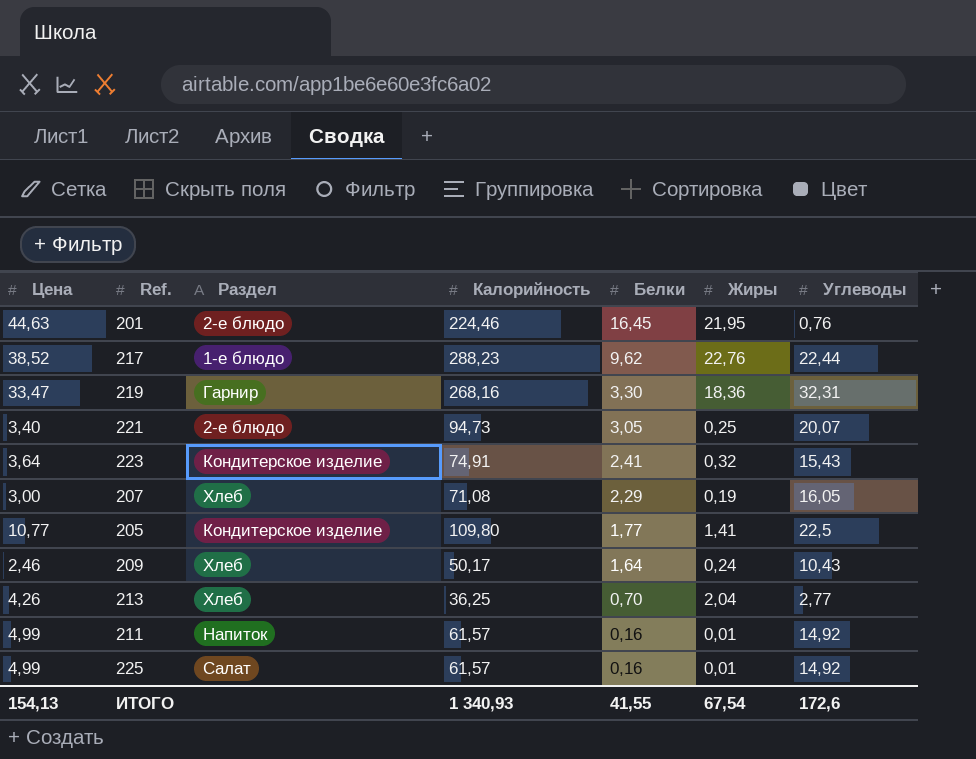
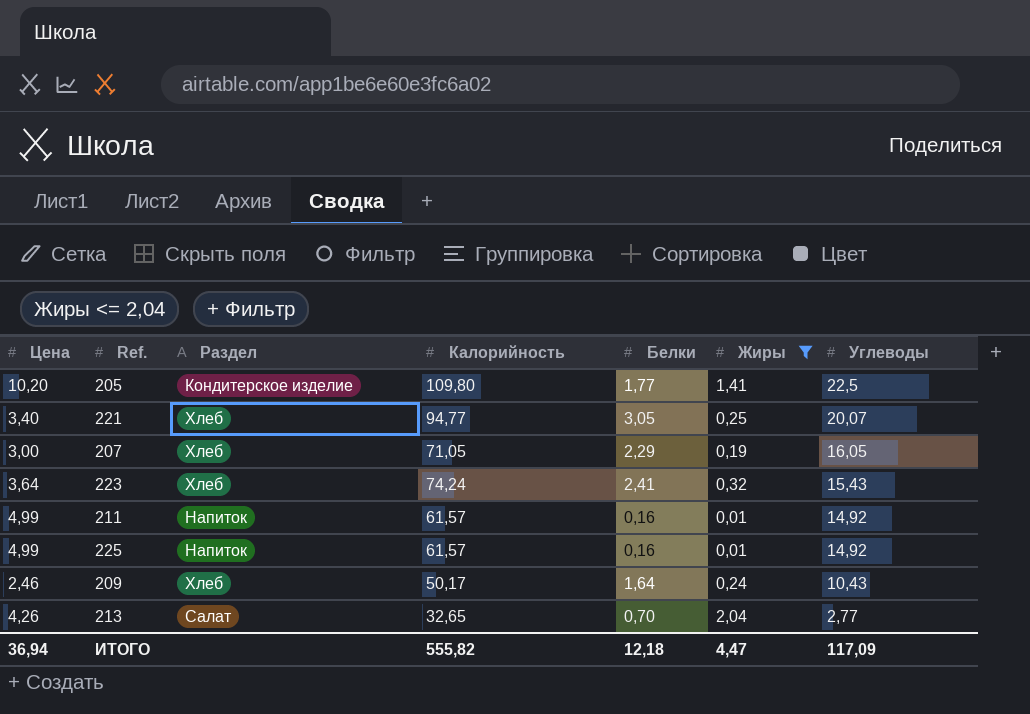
filter: none -> Жиры <= 2,04
row order: Белки descending -> Углеводы descending
205 | Цена: 10,77 -> 10,20
221 | Раздел: 2-е блюдо -> Хлеб
221 | Калорийность: 94,73 -> 94,77
207 | Калорийность: 71,08 -> 71,05
223 | Раздел: Кондитерское изделие -> Хлеб
223 | Калорийность: 74,91 -> 74,24
225 | Раздел: Салат -> Напиток
213 | Раздел: Хлеб -> Салат
213 | Калорийность: 36,25 -> 32,65
ИТОГО | Цена: 154,13 -> 36,94
ИТОГО | Калорийность: 1 340,93 -> 555,82
ИТОГО | Белки: 41,55 -> 12,18
ИТОГО | Жиры: 67,54 -> 4,47
ИТОГО | Углеводы: 172,6 -> 117,09

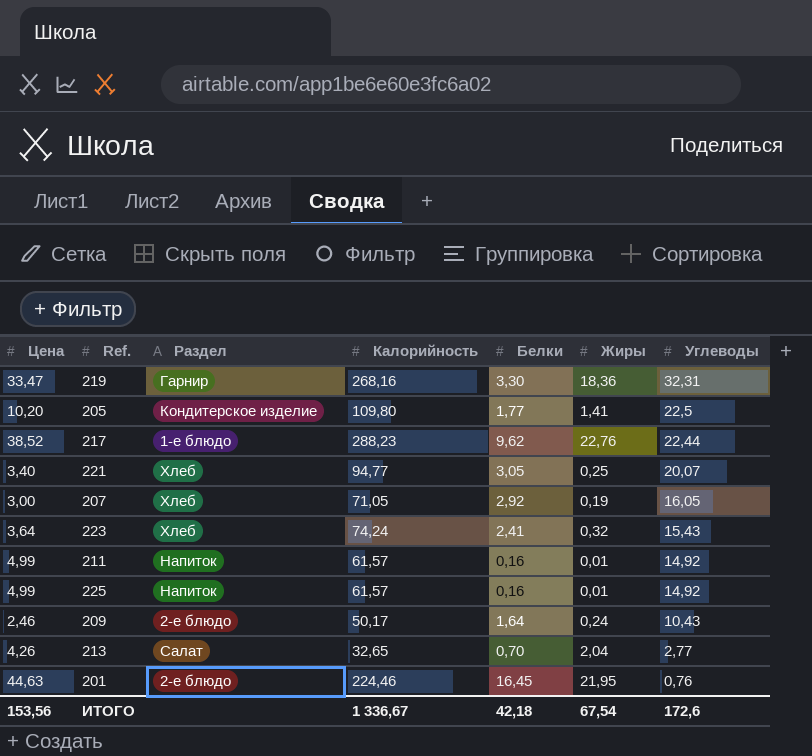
filter: Жиры <= 2,04 -> none
207 | Белки: 2,29 -> 2,92
209 | Раздел: Хлеб -> 2-е блюдо
ИТОГО | Цена: 36,94 -> 153,56
ИТОГО | Калорийность: 555,82 -> 1 336,67
ИТОГО | Белки: 12,18 -> 42,18
ИТОГО | Жиры: 4,47 -> 67,54
ИТОГО | Углеводы: 117,09 -> 172,6

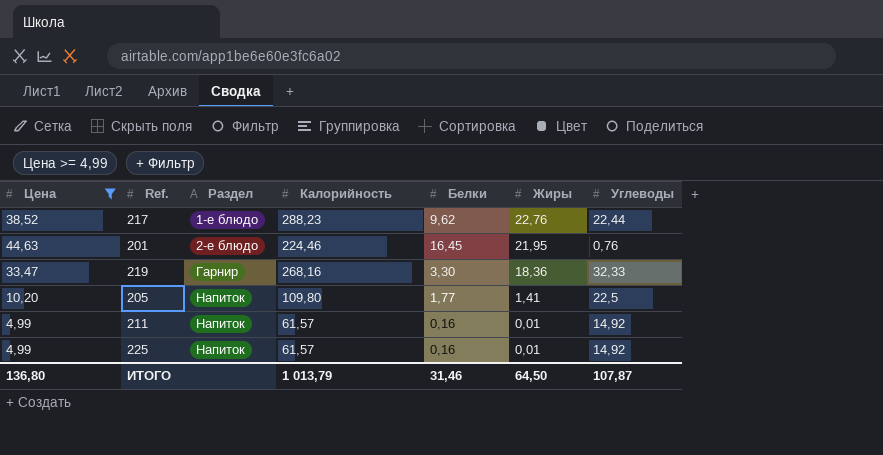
filter: none -> Цена >= 4,99
row order: Углеводы descending -> Раздел ascending
219 | Углеводы: 32,31 -> 32,33
205 | Раздел: Кондитерское изделие -> Напиток
ИТОГО | Цена: 153,56 -> 136,80
ИТОГО | Калорийность: 1 336,67 -> 1 013,79
ИТОГО | Белки: 42,18 -> 31,46
ИТОГО | Жиры: 67,54 -> 64,50
ИТОГО | Углеводы: 172,6 -> 107,87

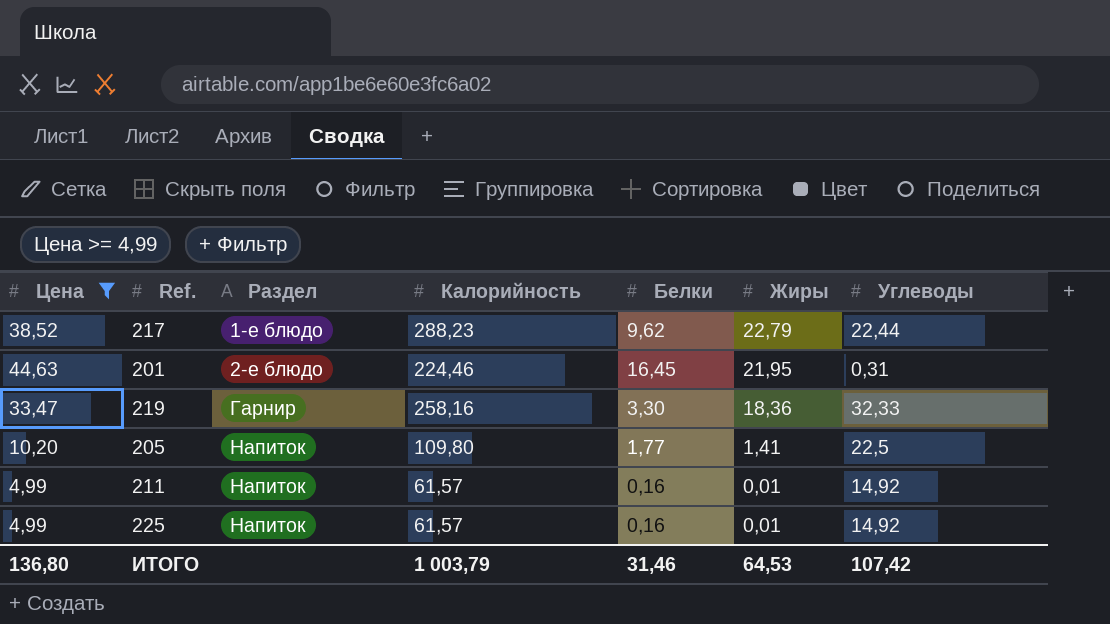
217 | Жиры: 22,76 -> 22,79
201 | Углеводы: 0,76 -> 0,31
219 | Калорийность: 268,16 -> 258,16
ИТОГО | Калорийность: 1 013,79 -> 1 003,79
ИТОГО | Жиры: 64,50 -> 64,53
ИТОГО | Углеводы: 107,87 -> 107,42

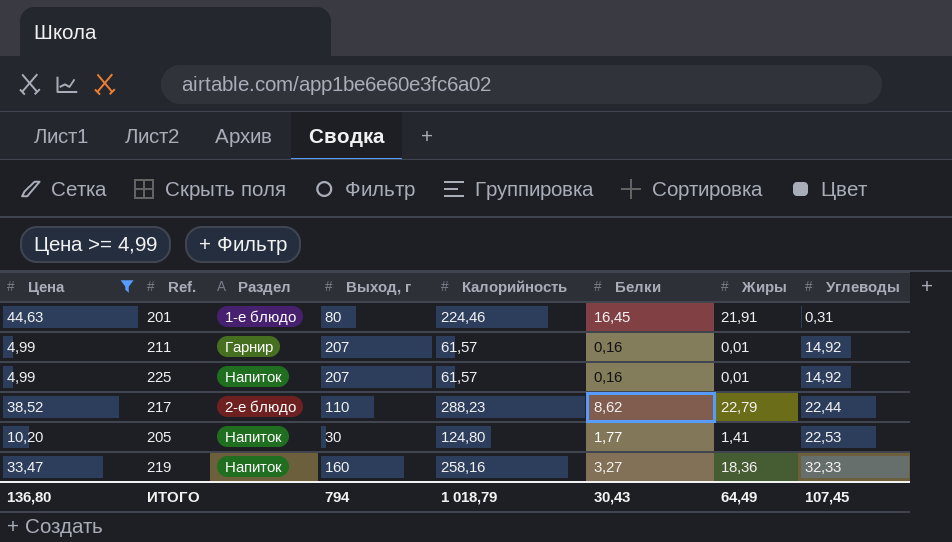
row order: Раздел ascending -> Углеводы ascending
column Выход, г | position: none -> 4
201 | Раздел: 2-е блюдо -> 1-е блюдо
201 | Жиры: 21,95 -> 21,91
211 | Раздел: Напиток -> Гарнир
217 | Раздел: 1-е блюдо -> 2-е блюдо
217 | Белки: 9,62 -> 8,62
205 | Калорийность: 109,80 -> 124,80
205 | Углеводы: 22,5 -> 22,53
219 | Раздел: Гарнир -> Напиток
219 | Белки: 3,30 -> 3,27
ИТОГО | Калорийность: 1 003,79 -> 1 018,79
ИТОГО | Белки: 31,46 -> 30,43
ИТОГО | Жиры: 64,53 -> 64,49
ИТОГО | Углеводы: 107,42 -> 107,45

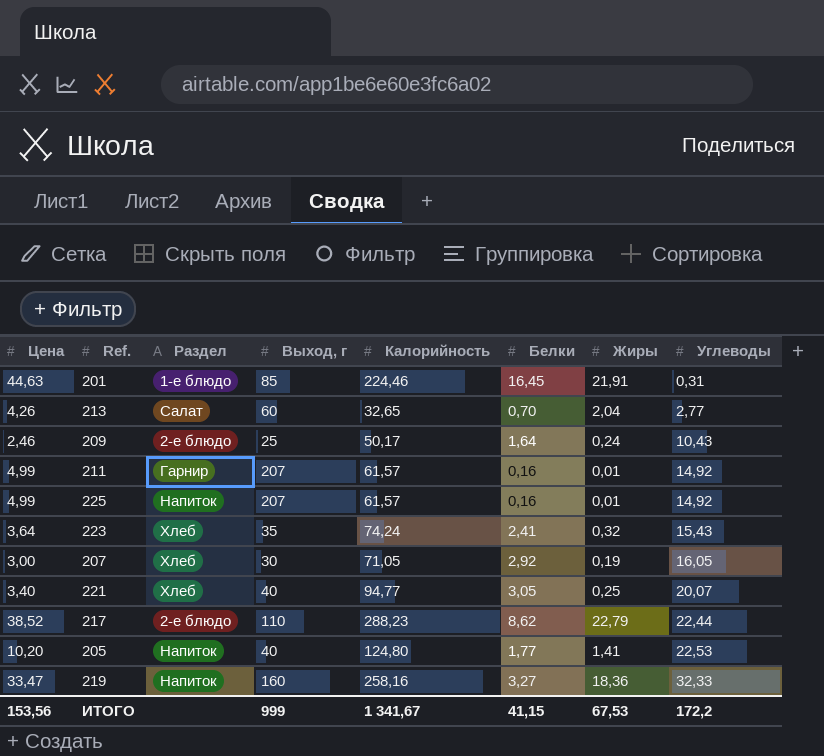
filter: Цена >= 4,99 -> none
201 | Выход, г: 80 -> 85
205 | Выход, г: 30 -> 40
ИТОГО | Цена: 136,80 -> 153,56
ИТОГО | Выход, г: 794 -> 999
ИТОГО | Калорийность: 1 018,79 -> 1 341,67
ИТОГО | Белки: 30,43 -> 41,15
ИТОГО | Жиры: 64,49 -> 67,53
ИТОГО | Углеводы: 107,45 -> 172,2

